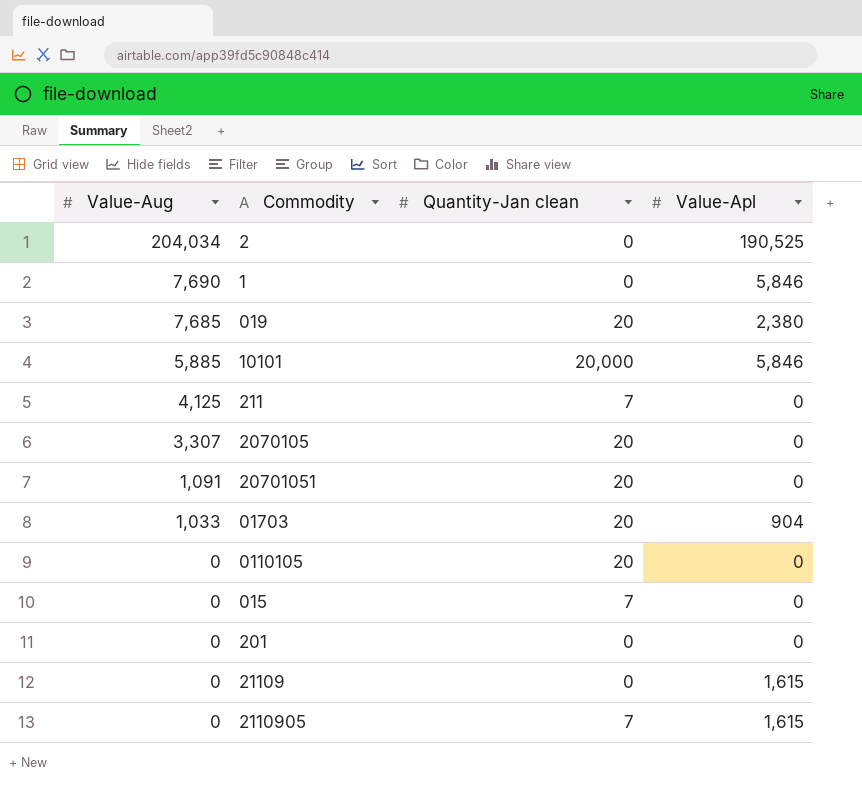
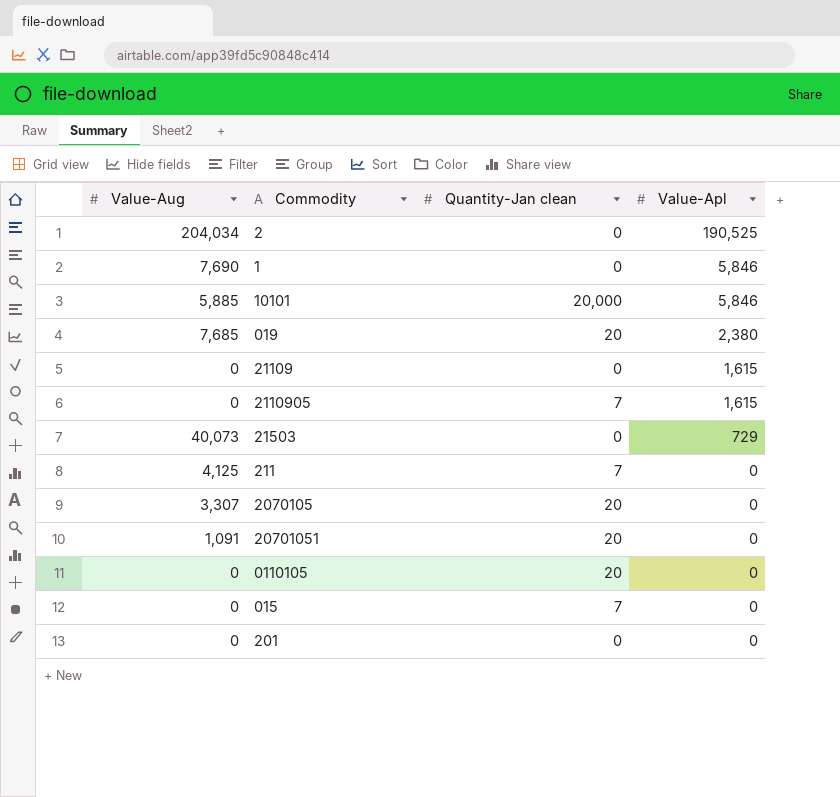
row order: Value-Aug descending -> Value-Apl descending
row 01703: 1,033 | 20 | 904 -> none
row 21503: none -> 40,073 | 0 | 729

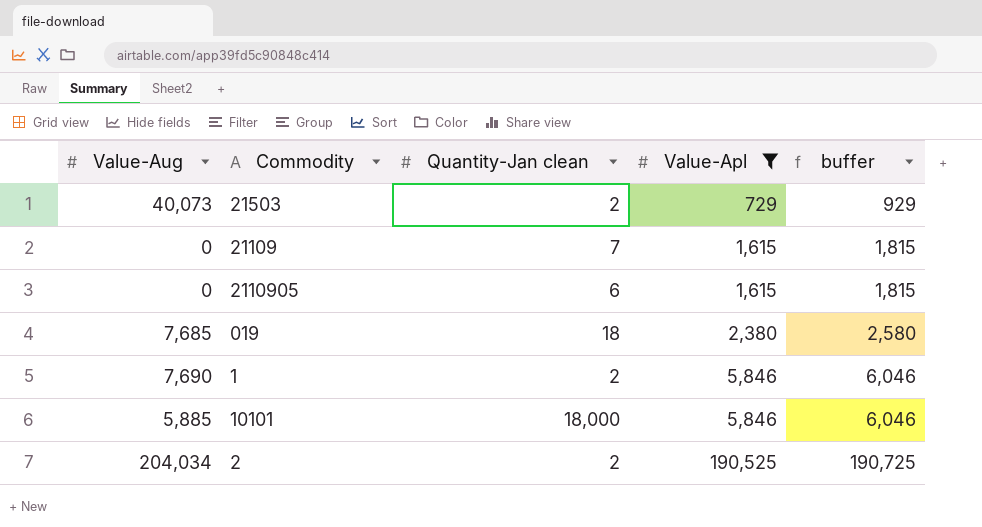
filter: none -> Value-Apl != 0
row order: Value-Apl descending -> Value-Apl ascending
column buffer | formula: none -> [Value-Apl] + 200
21503 | Quantity-Jan clean: 0 -> 2
21109 | Quantity-Jan clean: 0 -> 7
2110905 | Quantity-Jan clean: 7 -> 6
019 | Quantity-Jan clean: 20 -> 18
1 | Quantity-Jan clean: 0 -> 2
10101 | Quantity-Jan clean: 20,000 -> 18,000
2 | Quantity-Jan clean: 0 -> 2

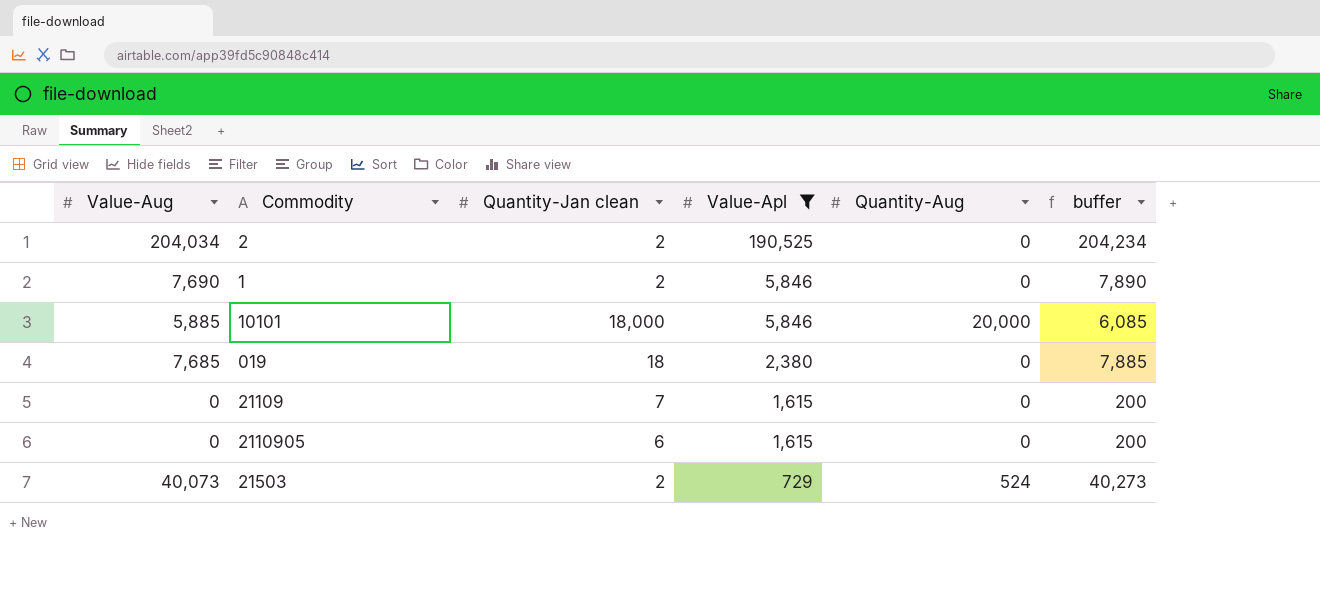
row order: Value-Apl ascending -> Value-Apl descending
column Quantity-Aug | position: none -> 5
column buffer | formula: [Value-Apl] + 200 -> [Value-Aug] + 200

